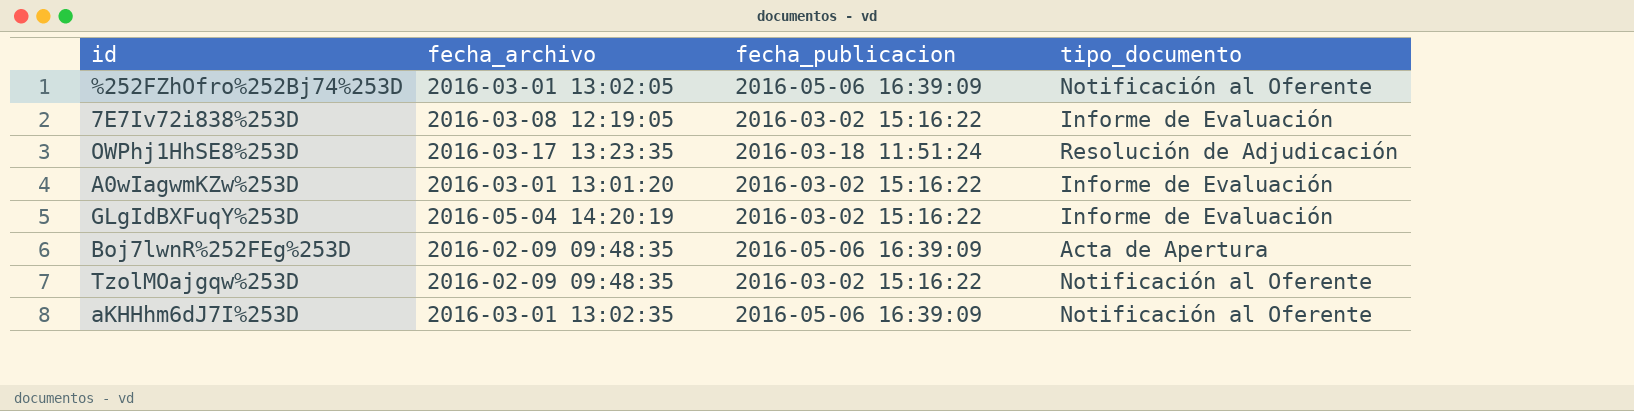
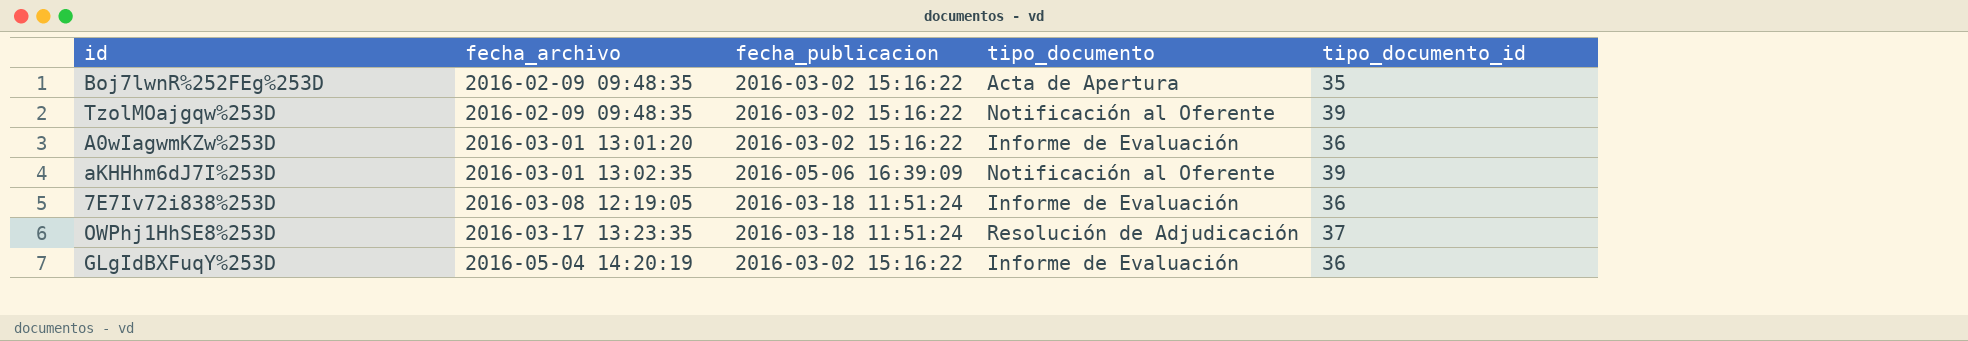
row order: none -> fecha_archivo ascending
column tipo_documento_id | position: none -> 5
row %252FZhOfro%252Bj74%253D: 2016-03-01 13:02:05 | 2016-05-06 16:39:09 | Notificación al Oferente -> none
Boj7lwnR%252FEg%253D | fecha_publicacion: 2016-05-06 16:39:09 -> 2016-03-02 15:16:22
7E7Iv72i838%253D | fecha_publicacion: 2016-03-02 15:16:22 -> 2016-03-18 11:51:24

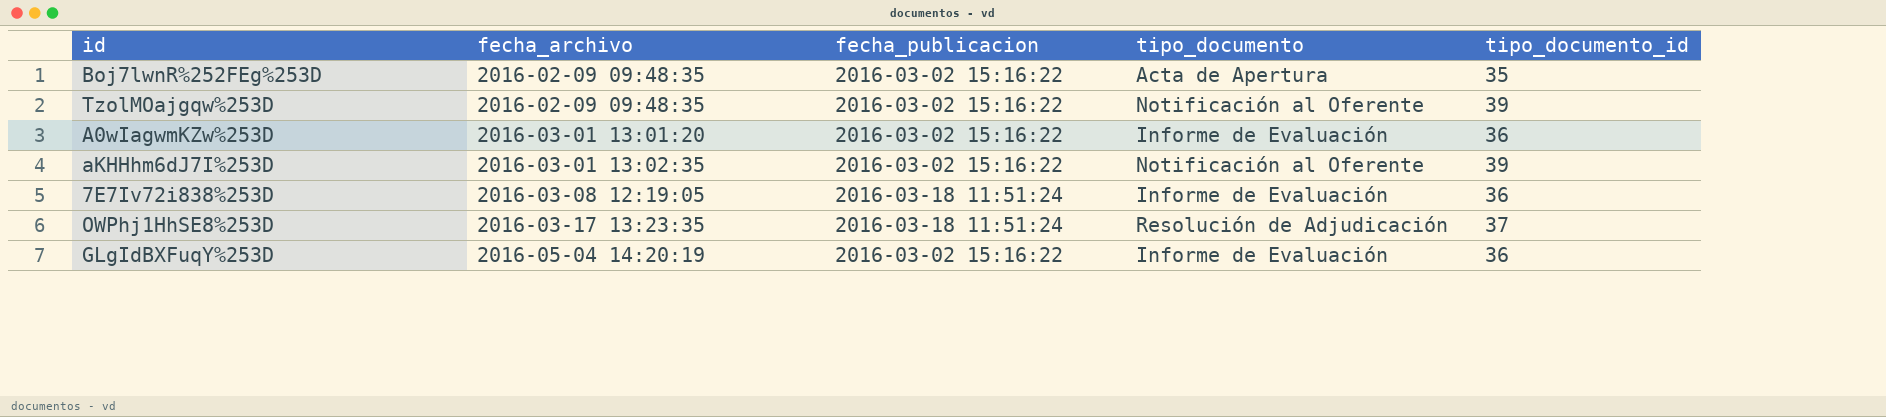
aKHHhm6dJ7I%253D | fecha_publicacion: 2016-05-06 16:39:09 -> 2016-03-02 15:16:22

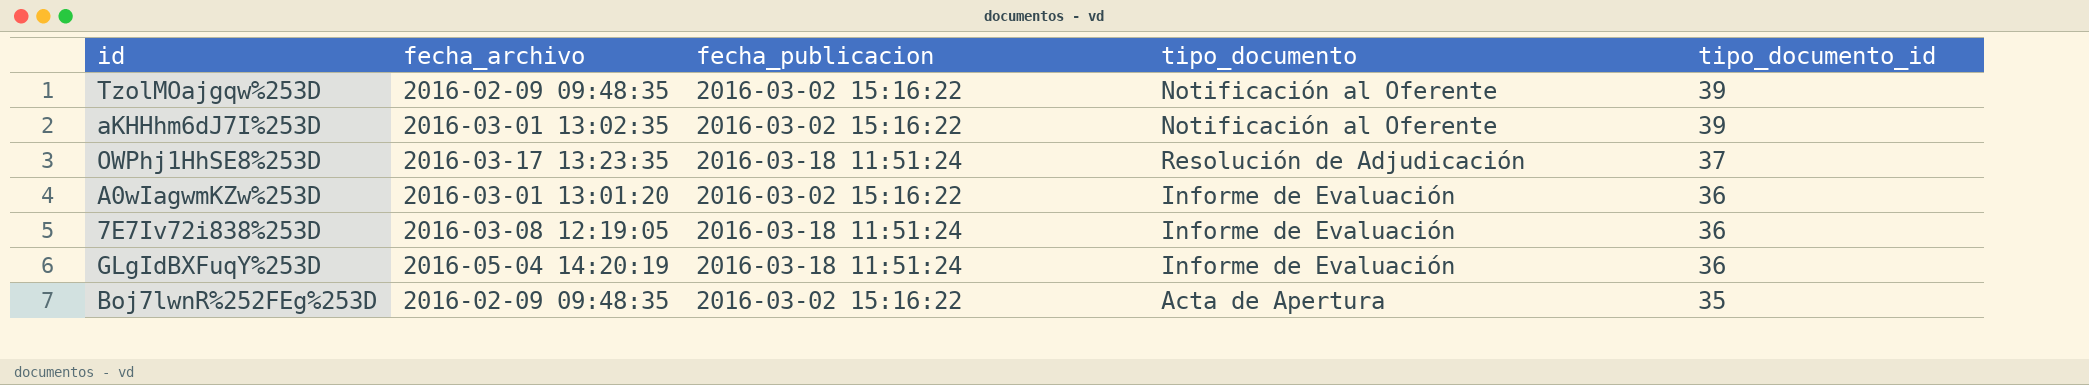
row order: fecha_archivo ascending -> tipo_documento_id descending
GLgIdBXFuqY%253D | fecha_publicacion: 2016-03-02 15:16:22 -> 2016-03-18 11:51:24

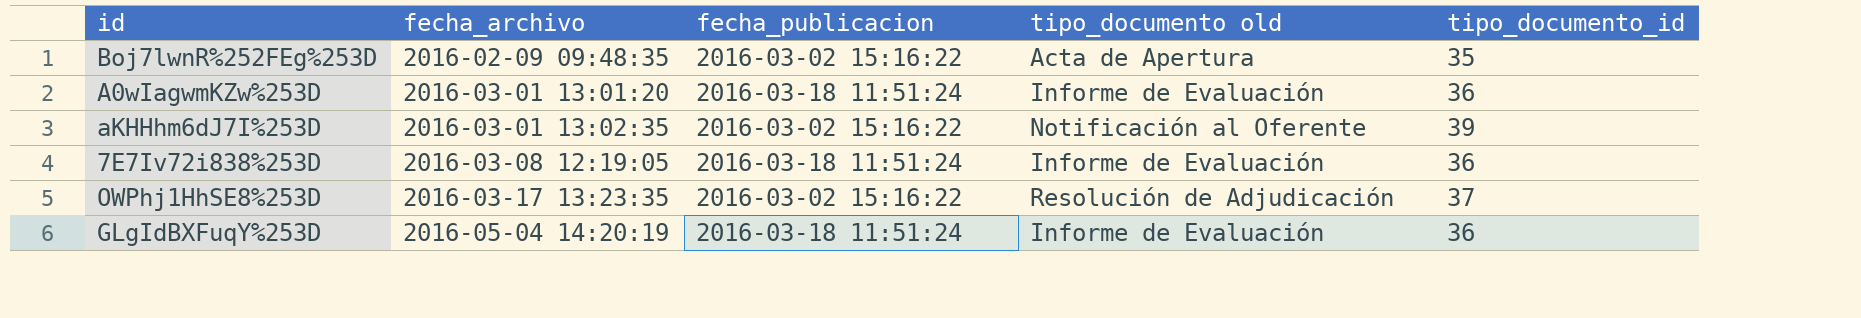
row order: tipo_documento_id descending -> fecha_archivo ascending
column name: tipo_documento -> tipo_documento old
row TzolMOajgqw%253D: 2016-02-09 09:48:35 | 2016-03-02 15:16:22 | Notificación al Oferente | 39 -> none
A0wIagwmKZw%253D | fecha_publicacion: 2016-03-02 15:16:22 -> 2016-03-18 11:51:24
OWPhj1HhSE8%253D | fecha_publicacion: 2016-03-18 11:51:24 -> 2016-03-02 15:16:22

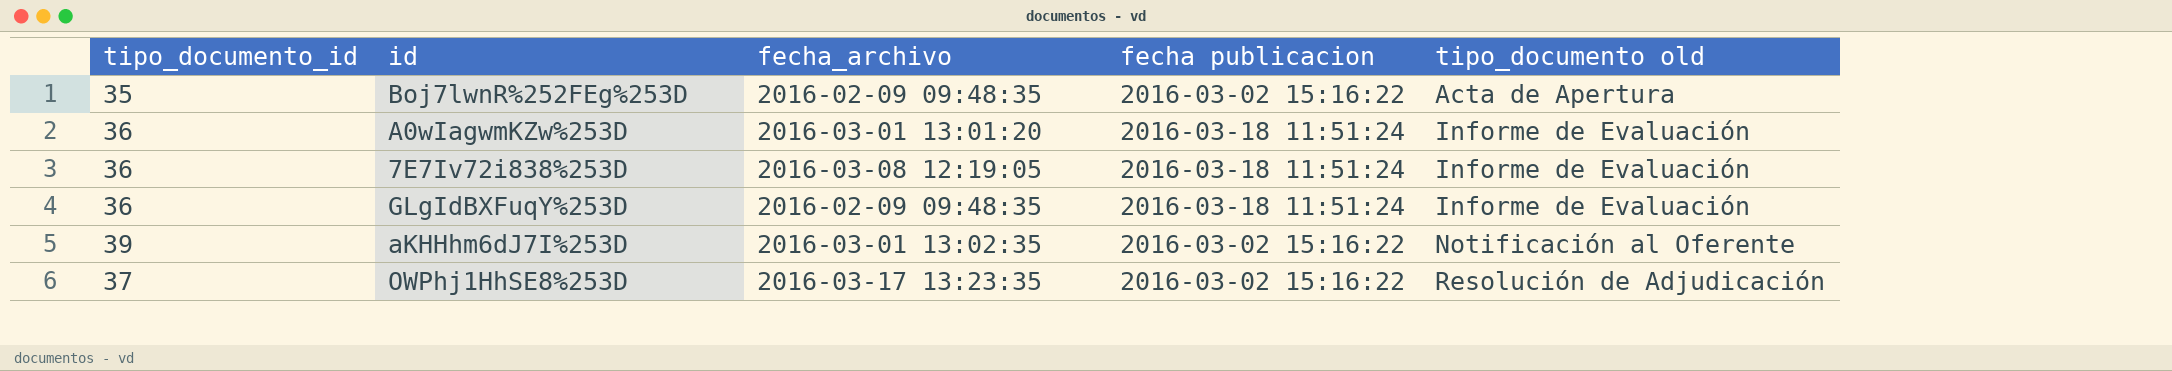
row order: fecha_archivo ascending -> tipo_documento old ascending
column tipo_documento_id | position: 5 -> 1
column name: fecha_publicacion -> fecha publicacion
GLgIdBXFuqY%253D | fecha_archivo: 2016-05-04 14:20:19 -> 2016-02-09 09:48:35

